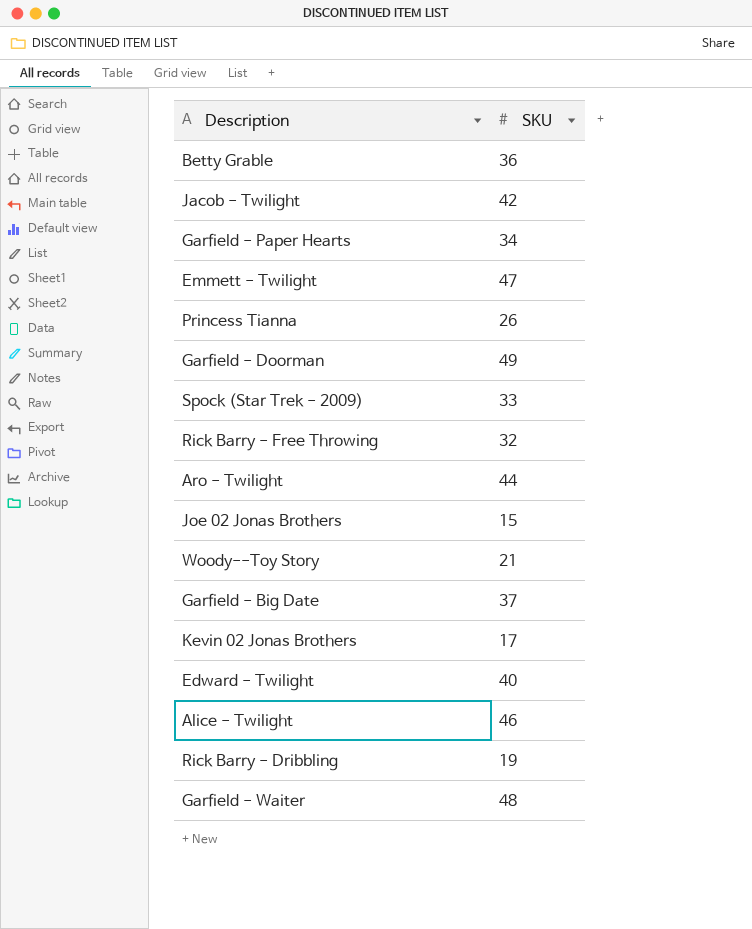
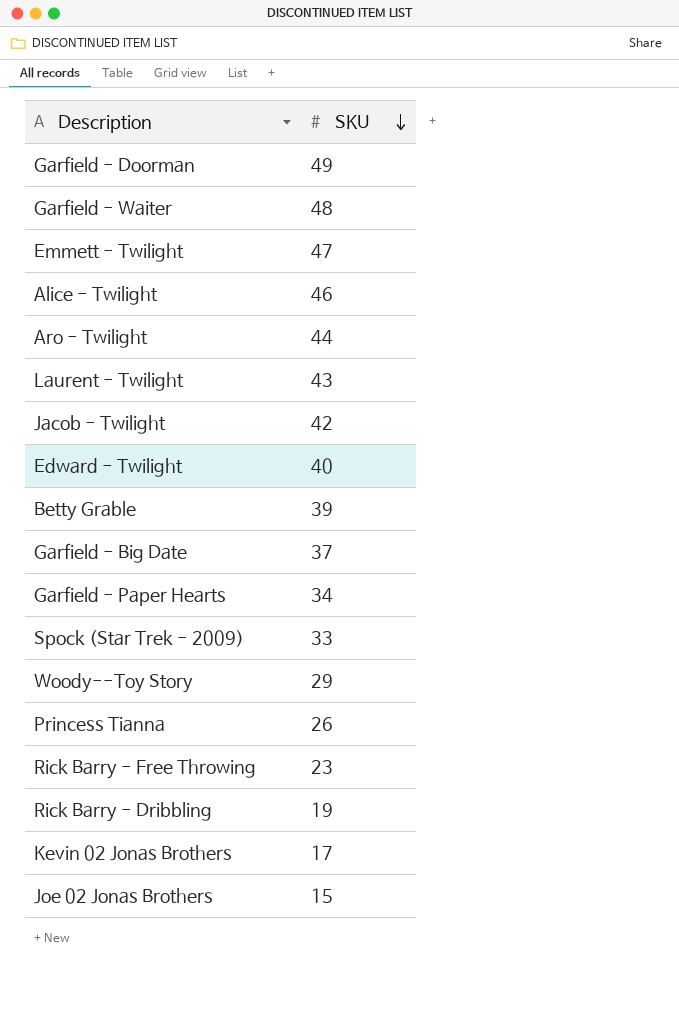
row order: none -> SKU descending
row Laurent - Twilight: none -> 43
Betty Grable | SKU: 36 -> 39
Woody--Toy Story | SKU: 21 -> 29
Rick Barry - Free Throwing | SKU: 32 -> 23

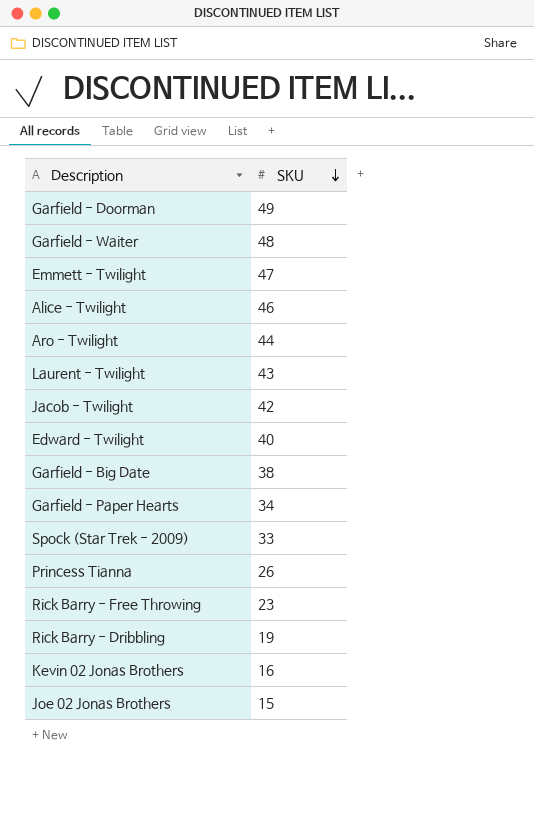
row Betty Grable: 39 -> none
row Woody--Toy Story: 29 -> none
Garfield - Big Date | SKU: 37 -> 38
Kevin 02 Jonas Brothers | SKU: 17 -> 16

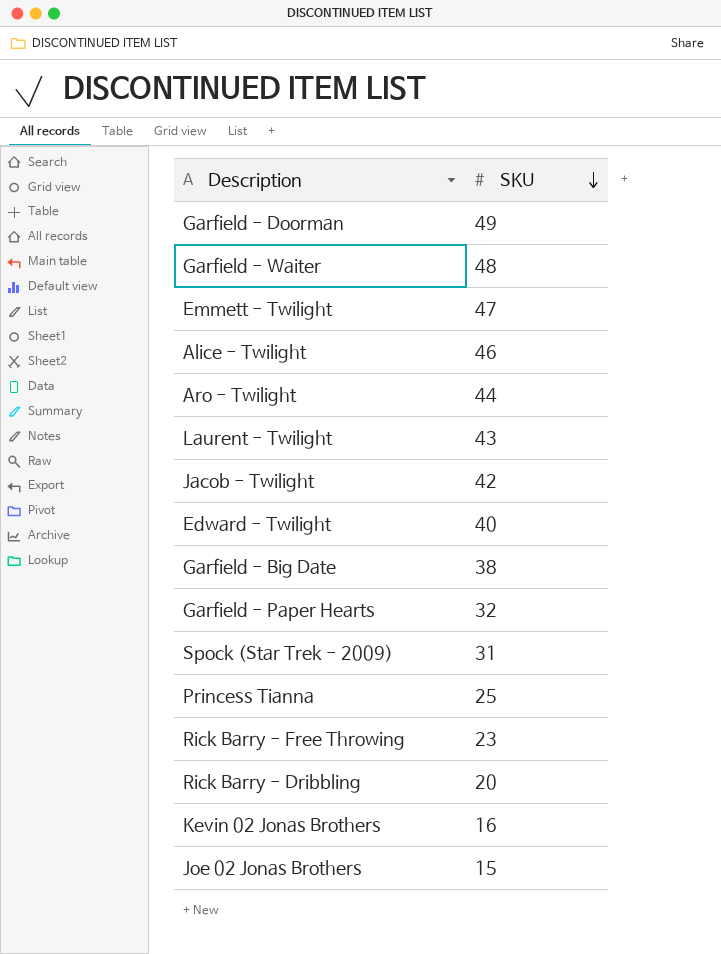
Garfield - Paper Hearts | SKU: 34 -> 32
Spock (Star Trek - 2009) | SKU: 33 -> 31
Princess Tianna | SKU: 26 -> 25
Rick Barry - Dribbling | SKU: 19 -> 20

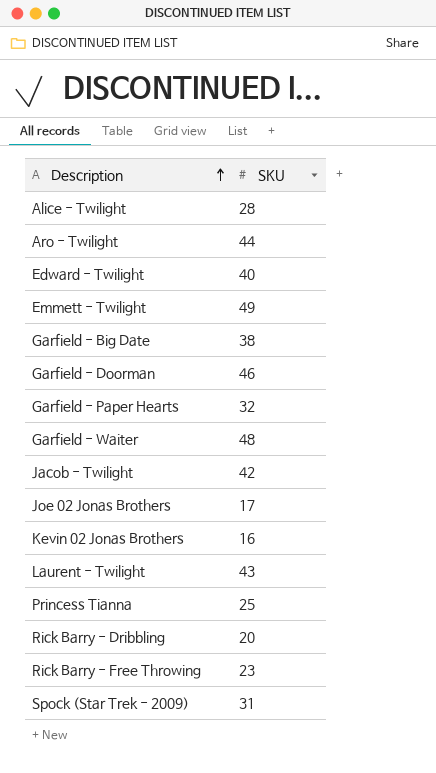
row order: SKU descending -> Description ascending
Alice - Twilight | SKU: 46 -> 28
Emmett - Twilight | SKU: 47 -> 49
Garfield - Doorman | SKU: 49 -> 46
Joe 02 Jonas Brothers | SKU: 15 -> 17

